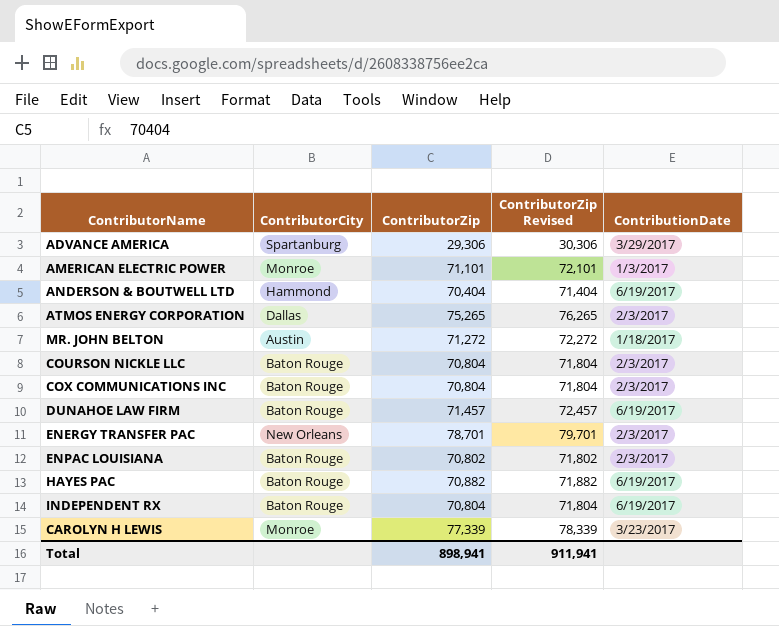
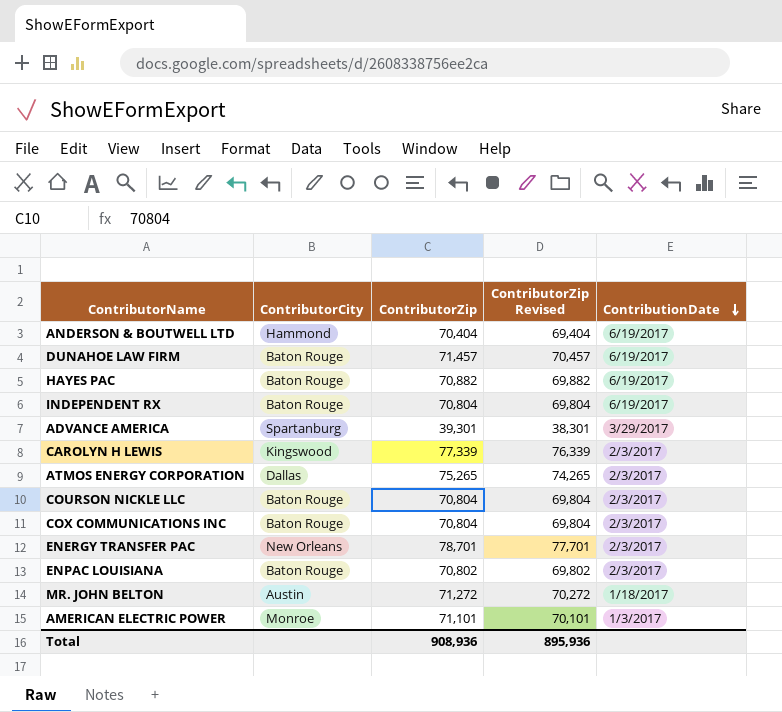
row order: none -> ContributionDate descending
column ContributorZip Revised | formula: [ContributorZip] + 1000 -> [ContributorZip] - 1000
ADVANCE AMERICA | ContributorZip: 29,306 -> 39,301
CAROLYN H LEWIS | ContributorCity: Monroe -> Kingswood
CAROLYN H LEWIS | ContributionDate: 3/23/2017 -> 2/3/2017
Total | ContributorZip: 898,941 -> 908,936
Total | ContributorZip Revised: 911,941 -> 895,936

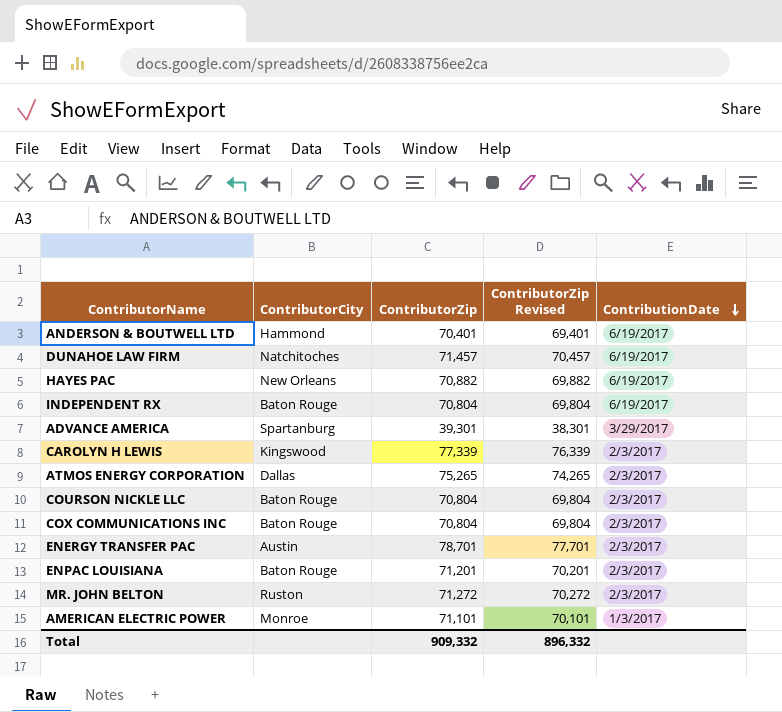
ANDERSON & BOUTWELL LTD | ContributorZip: 70,404 -> 70,401
ANDERSON & BOUTWELL LTD | ContributorZip Revised: 69,404 -> 69,401
DUNAHOE LAW FIRM | ContributorCity: Baton Rouge -> Natchitoches
HAYES PAC | ContributorCity: Baton Rouge -> New Orleans
ENERGY TRANSFER PAC | ContributorCity: New Orleans -> Austin
ENPAC LOUISIANA | ContributorZip: 70,802 -> 71,201
ENPAC LOUISIANA | ContributorZip Revised: 69,802 -> 70,201
MR. JOHN BELTON | ContributorCity: Austin -> Ruston
MR. JOHN BELTON | ContributionDate: 1/18/2017 -> 2/3/2017
Total | ContributorZip: 908,936 -> 909,332
Total | ContributorZip Revised: 895,936 -> 896,332

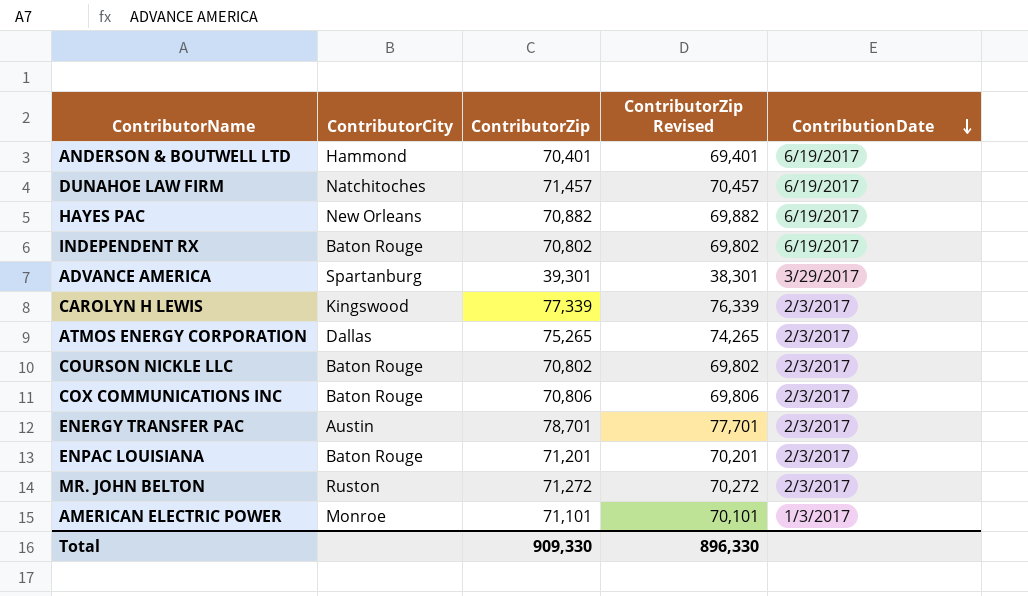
INDEPENDENT RX | ContributorZip: 70,804 -> 70,802
INDEPENDENT RX | ContributorZip Revised: 69,804 -> 69,802
COURSON NICKLE LLC | ContributorZip: 70,804 -> 70,802
COURSON NICKLE LLC | ContributorZip Revised: 69,804 -> 69,802
COX COMMUNICATIONS INC | ContributorZip: 70,804 -> 70,806
COX COMMUNICATIONS INC | ContributorZip Revised: 69,804 -> 69,806
Total | ContributorZip: 909,332 -> 909,330
Total | ContributorZip Revised: 896,332 -> 896,330

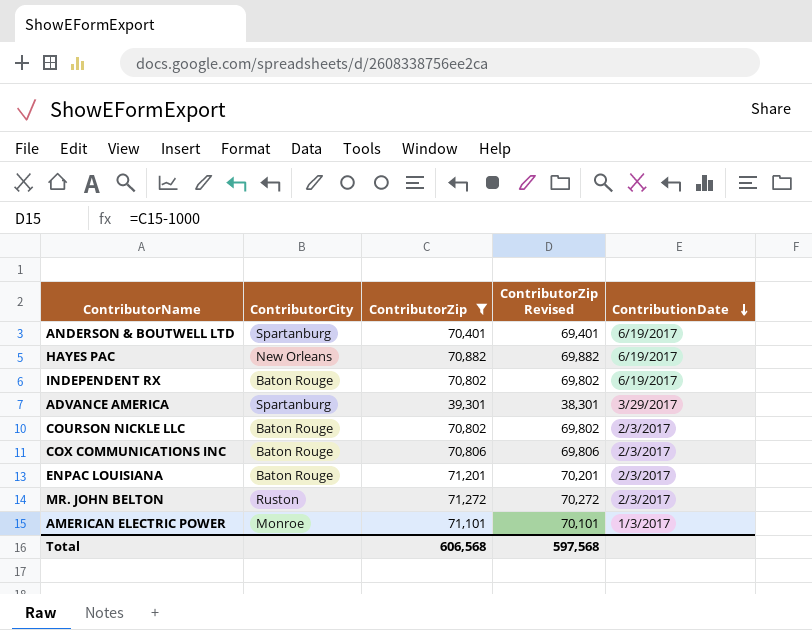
filter: none -> ContributorZip <= 71,272
ANDERSON & BOUTWELL LTD | ContributorCity: Hammond -> Spartanburg
Total | ContributorZip: 909,330 -> 606,568
Total | ContributorZip Revised: 896,330 -> 597,568

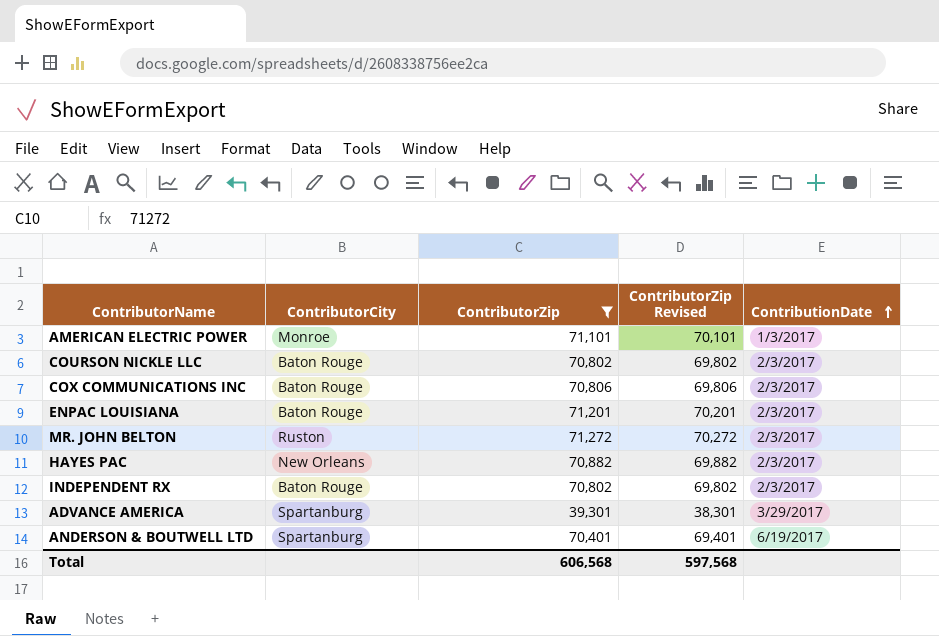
row order: ContributionDate descending -> ContributionDate ascending
HAYES PAC | ContributionDate: 6/19/2017 -> 2/3/2017
INDEPENDENT RX | ContributionDate: 6/19/2017 -> 2/3/2017

